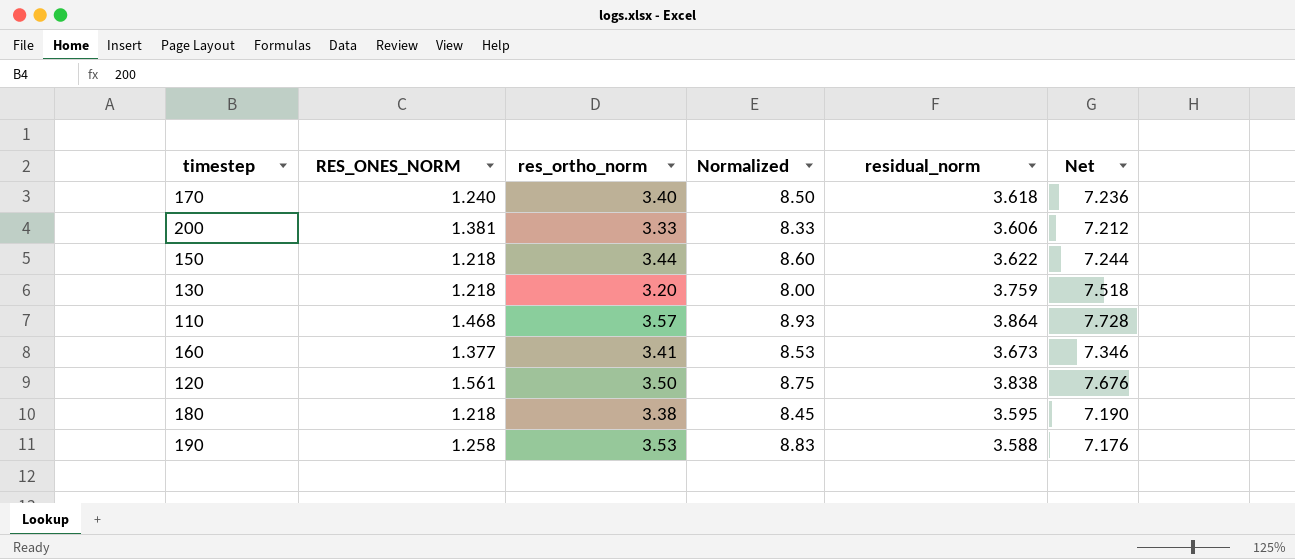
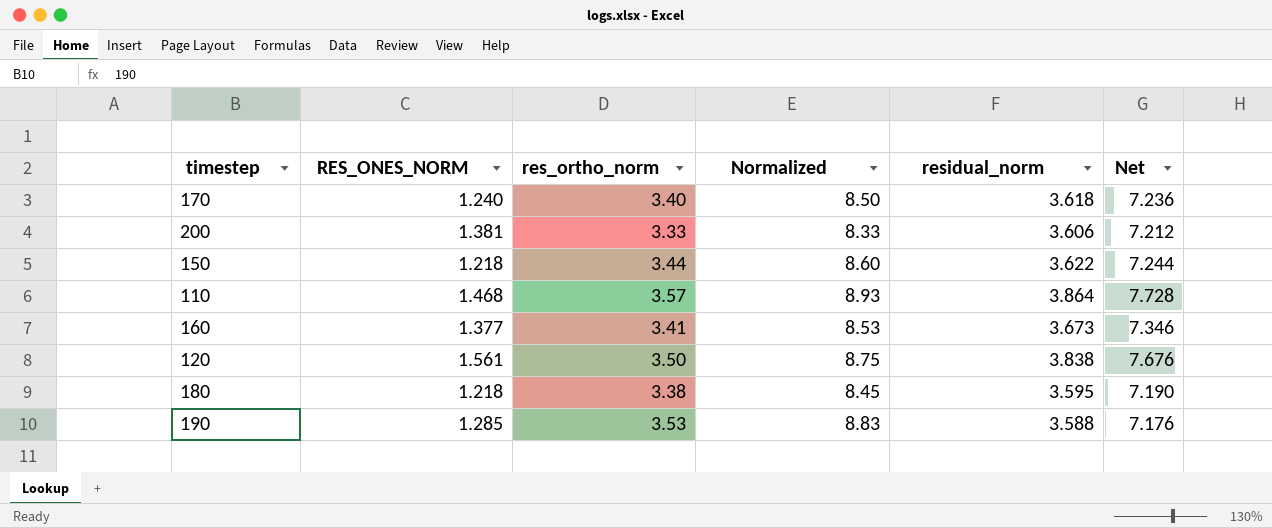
row 130: 1.218 | 3.20 | 8.00 | 3.759 | 7.518 -> none
190 | RES_ONES_NORM: 1.258 -> 1.285

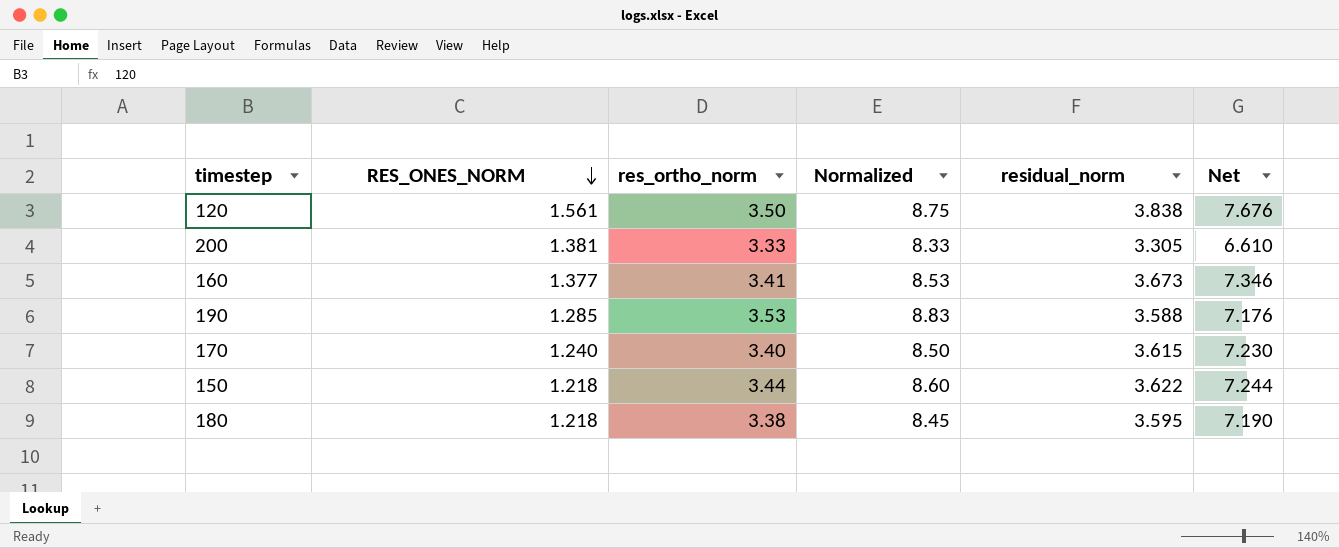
row order: none -> RES_ONES_NORM descending
row 110: 1.468 | 3.57 | 8.93 | 3.864 | 7.728 -> none
200 | residual_norm: 3.606 -> 3.305
200 | Net: 7.212 -> 6.610
170 | residual_norm: 3.618 -> 3.615
170 | Net: 7.236 -> 7.230

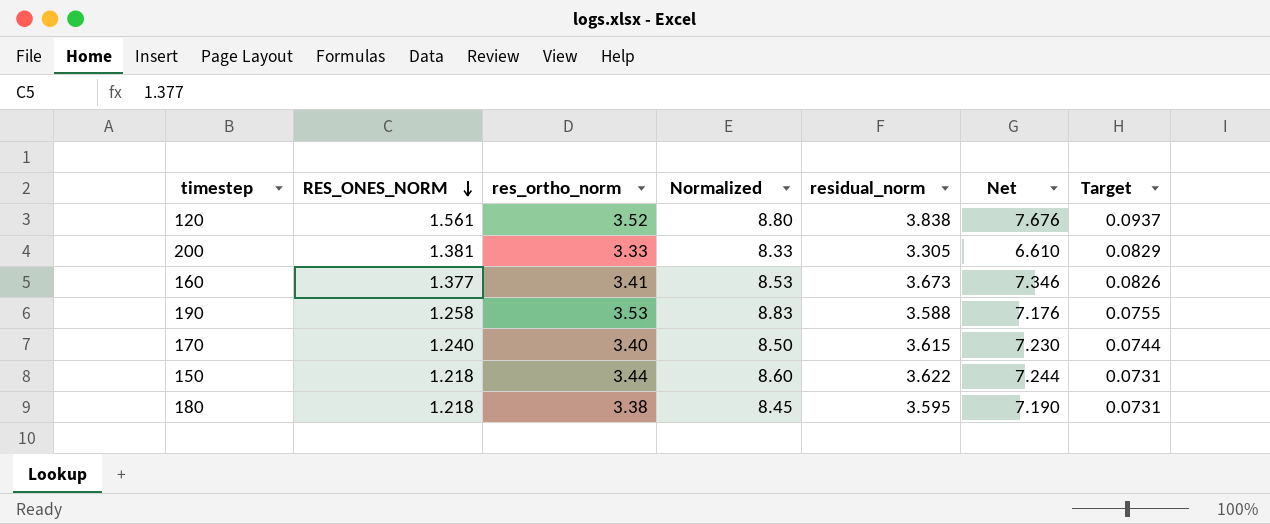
column Target | formula: none -> [RES_ONES_NORM] * 0.06
120 | res_ortho_norm: 3.50 -> 3.52
120 | Normalized: 8.75 -> 8.80
190 | RES_ONES_NORM: 1.285 -> 1.258

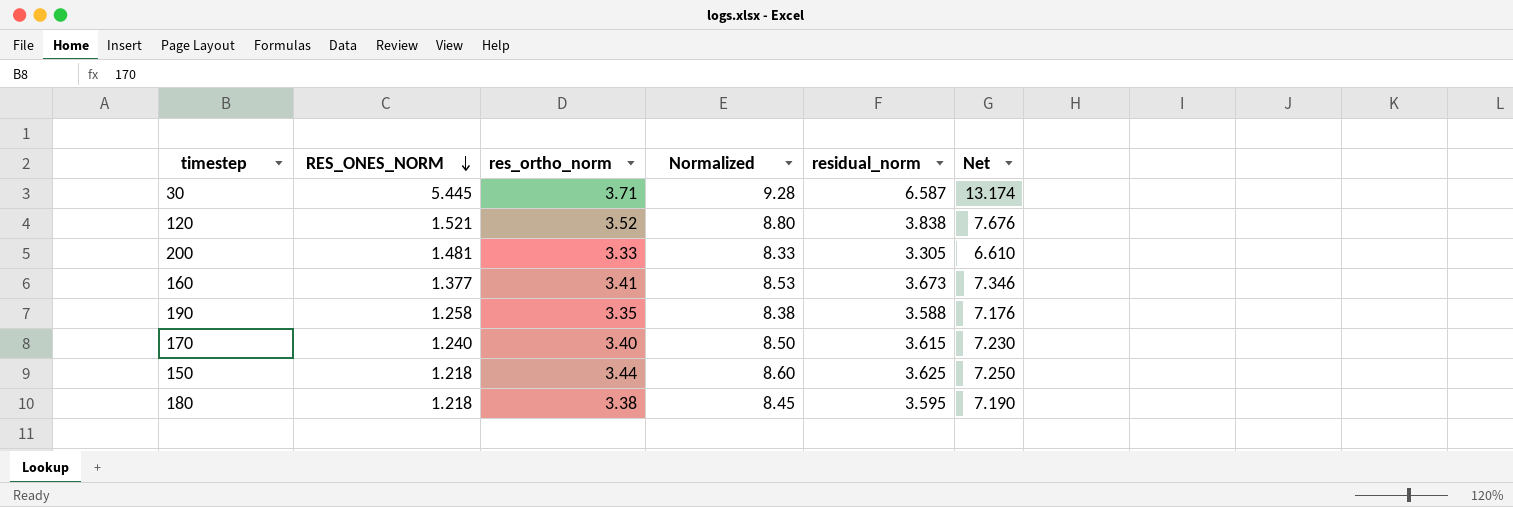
column Target | formula: [RES_ONES_NORM] * 0.06 -> none
row 30: none -> 5.445 | 3.71 | 9.28 | 6.587 | 13.174
120 | RES_ONES_NORM: 1.561 -> 1.521
200 | RES_ONES_NORM: 1.381 -> 1.481
190 | res_ortho_norm: 3.53 -> 3.35
190 | Normalized: 8.83 -> 8.38
150 | residual_norm: 3.622 -> 3.625
150 | Net: 7.244 -> 7.250

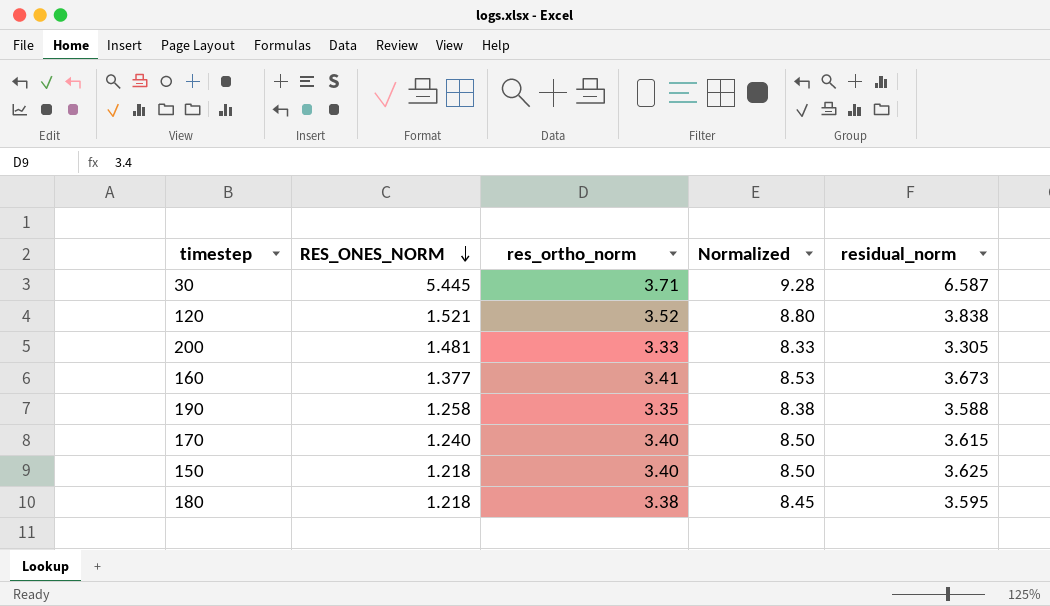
column Net | formula: [residual_norm] * 2 -> none
150 | res_ortho_norm: 3.44 -> 3.40
150 | Normalized: 8.60 -> 8.50

